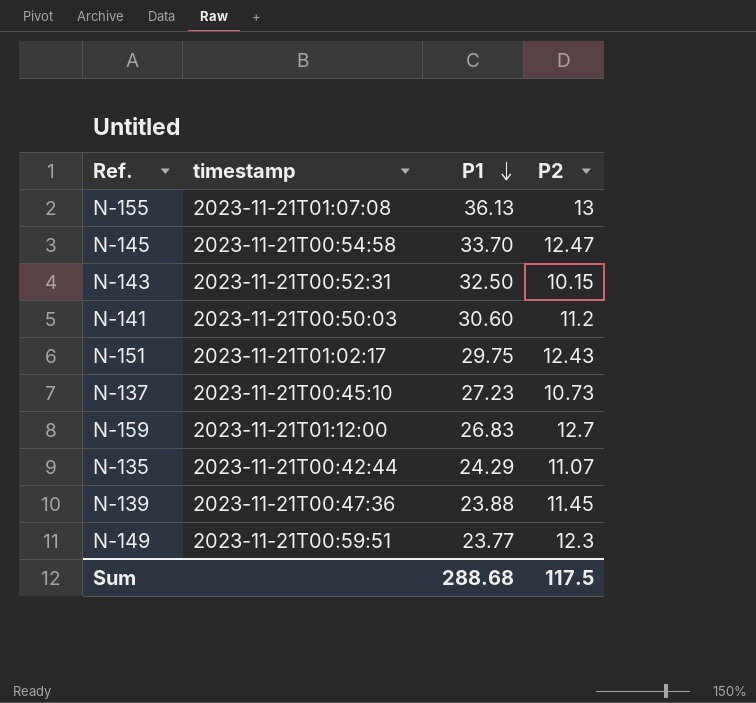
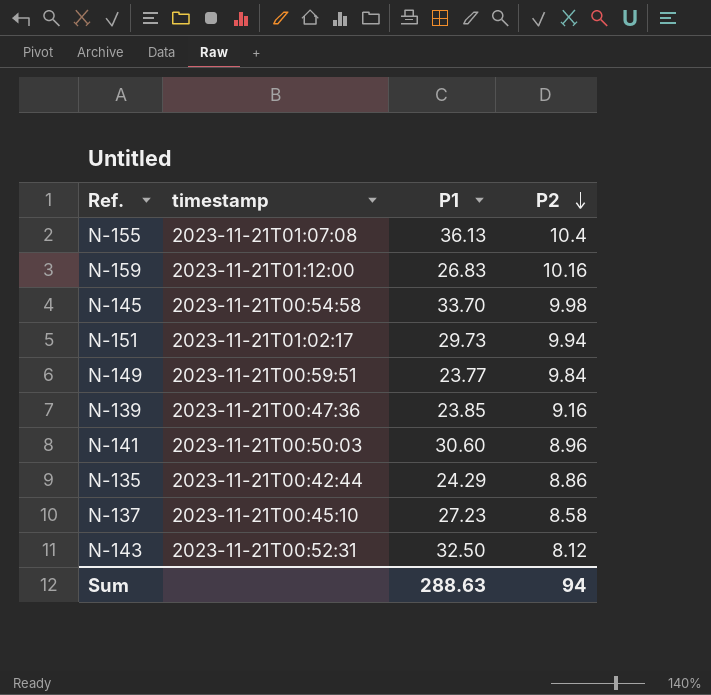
row order: P1 descending -> P2 descending
N-155 | P2: 13 -> 10.4
N-159 | P2: 12.7 -> 10.16
N-145 | P2: 12.47 -> 9.98
N-151 | P1: 29.75 -> 29.73
N-151 | P2: 12.43 -> 9.94
N-149 | P2: 12.3 -> 9.84
N-139 | P1: 23.88 -> 23.85
N-139 | P2: 11.45 -> 9.16
N-141 | P2: 11.2 -> 8.96
N-135 | P2: 11.07 -> 8.86
N-137 | P2: 10.73 -> 8.58
N-143 | P2: 10.15 -> 8.12
Sum | P1: 288.68 -> 288.63
Sum | P2: 117.5 -> 94

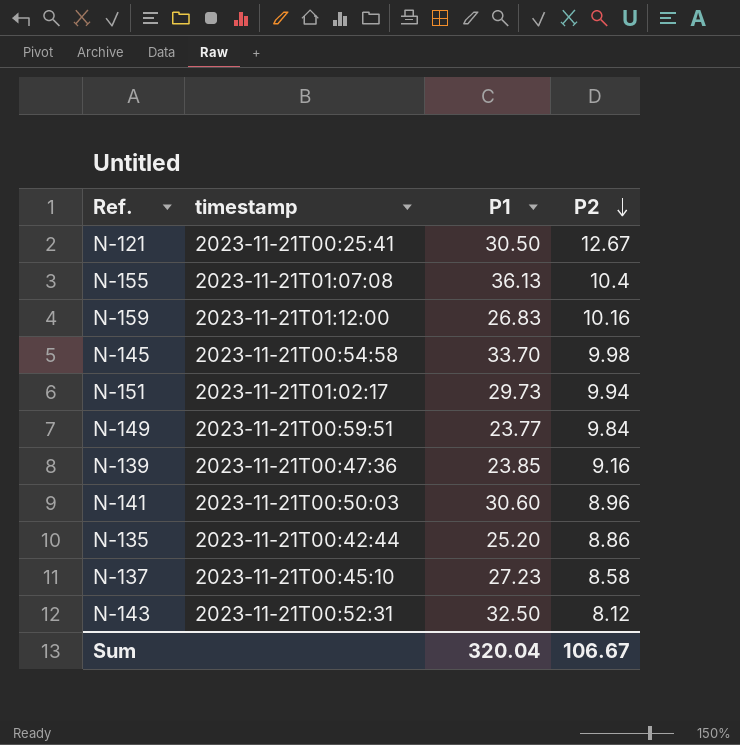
row N-121: none -> 2023-11-21T00:25:41 | 30.50 | 12.67
N-135 | P1: 24.29 -> 25.20
Sum | P1: 288.63 -> 320.04
Sum | P2: 94 -> 106.67

